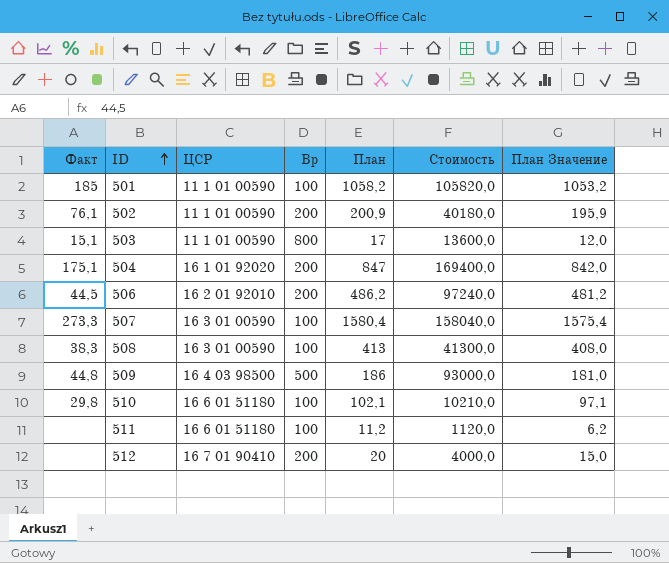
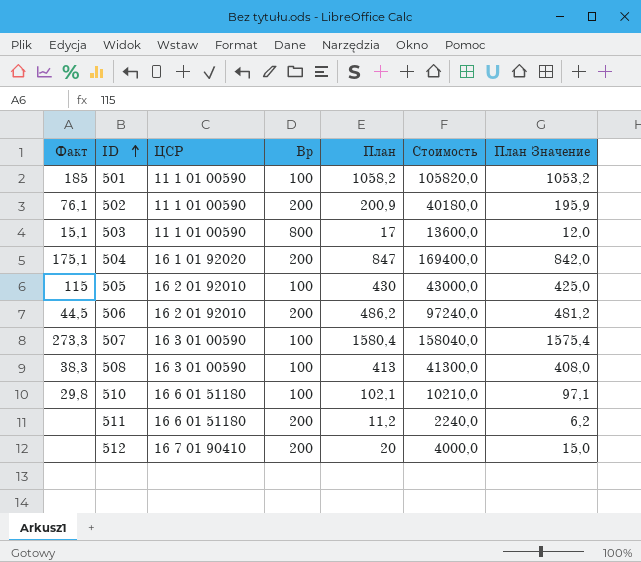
row 509: 44,8 | 16 4 03 98500 | 500 | 186 | 93000,0 | 181,0 -> none
row 505: none -> 115 | 16 2 01 92010 | 100 | 430 | 43000,0 | 425,0
511 | Вр: 100 -> 200
511 | Стоимость: 1120,0 -> 2240,0

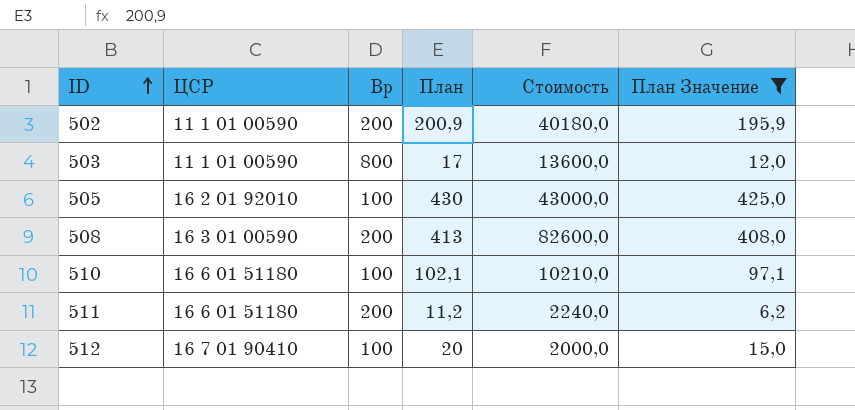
filter: none -> План Значение <= 425,0
column Факт | position: 1 -> none
508 | Вр: 100 -> 200
508 | Стоимость: 41300,0 -> 82600,0
512 | Вр: 200 -> 100
512 | Стоимость: 4000,0 -> 2000,0

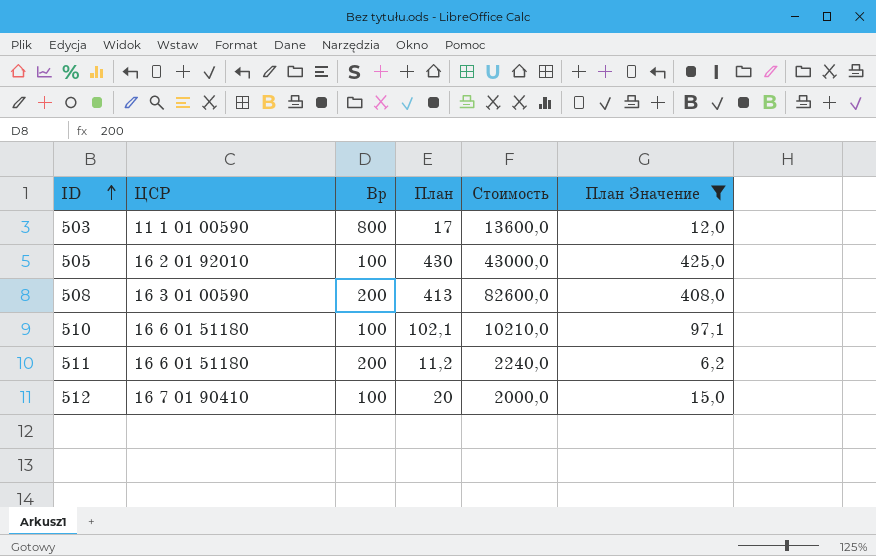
row 502: 11 1 01 00590 | 200 | 200,9 | 40180,0 | 195,9 -> none

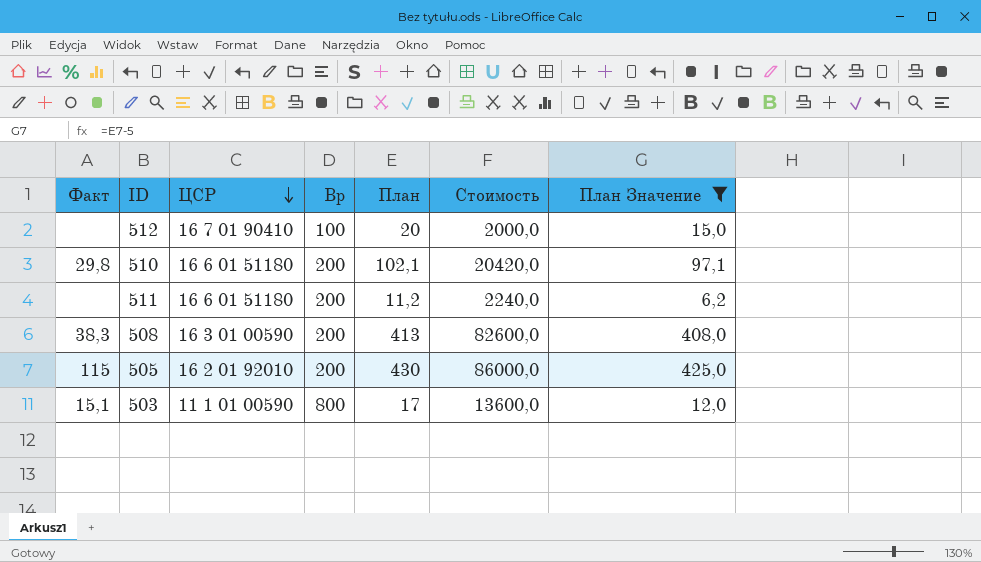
row order: ID ascending -> ЦСР descending
column Факт | position: none -> 1
510 | Вр: 100 -> 200
510 | Стоимость: 10210,0 -> 20420,0
505 | Вр: 100 -> 200
505 | Стоимость: 43000,0 -> 86000,0

